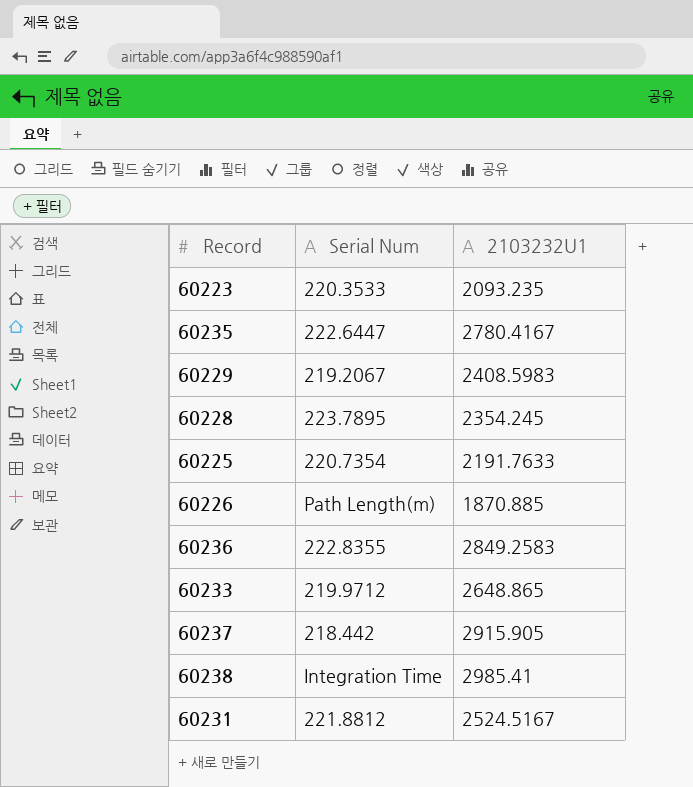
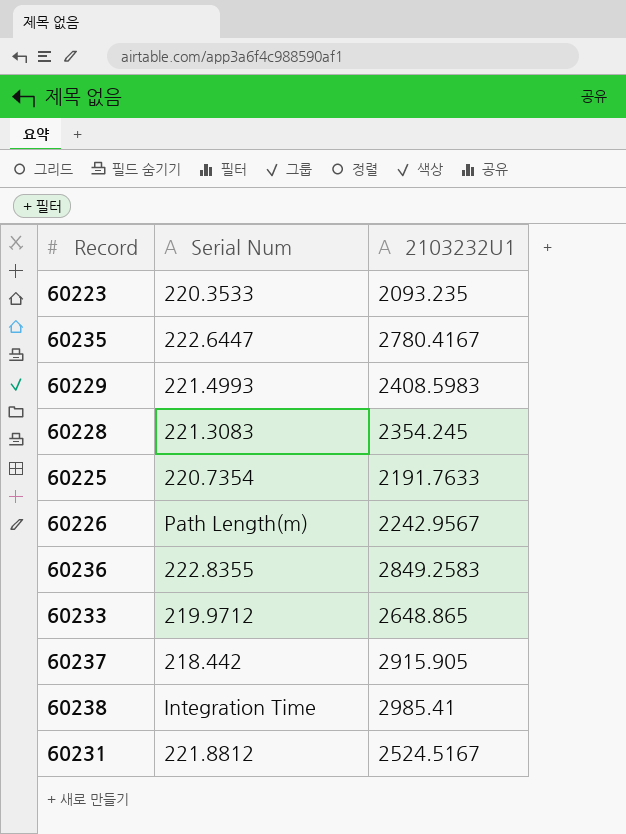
60229 | Serial Num: 219.2067 -> 221.4993
60228 | Serial Num: 223.7895 -> 221.3083
60226 | 2103232U1: 1870.885 -> 2242.9567

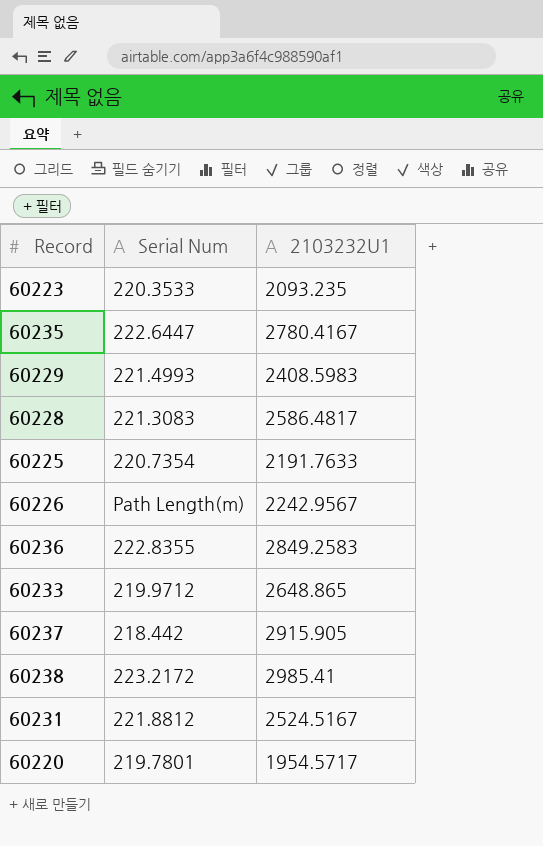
60228 | 2103232U1: 2354.245 -> 2586.4817
60238 | Serial Num: Integration Time -> 223.2172
row 60220: none -> 219.7801 | 1954.5717

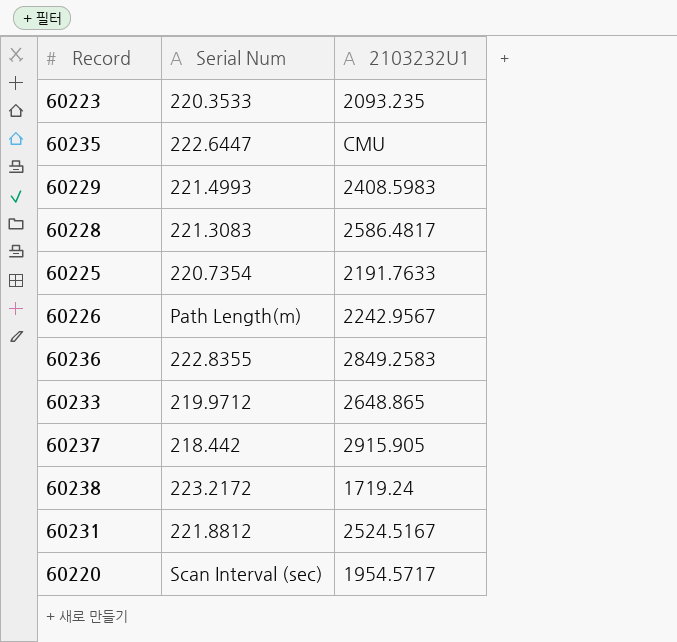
60235 | 2103232U1: 2780.4167 -> CMU
60238 | 2103232U1: 2985.41 -> 1719.24
60220 | Serial Num: 219.7801 -> Scan Interval (sec)

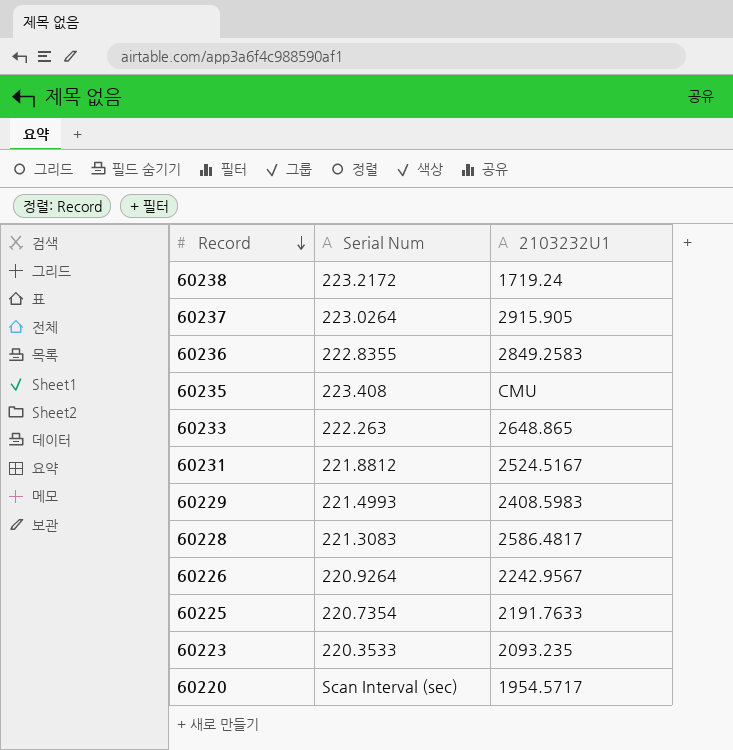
row order: none -> Record descending
60237 | Serial Num: 218.442 -> 223.0264
60235 | Serial Num: 222.6447 -> 223.408
60233 | Serial Num: 219.9712 -> 222.263
60226 | Serial Num: Path Length(m) -> 220.9264

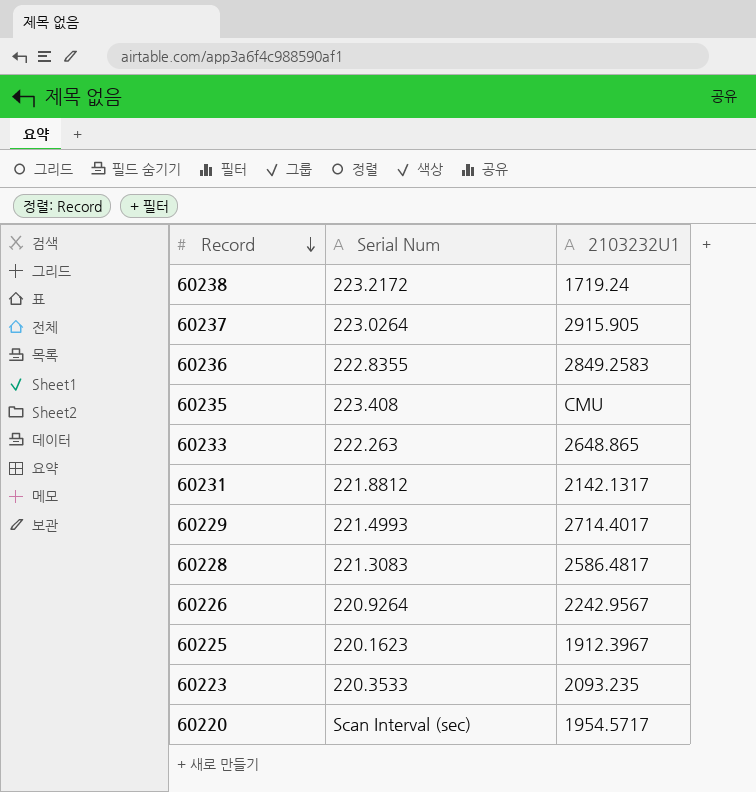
60231 | 2103232U1: 2524.5167 -> 2142.1317
60229 | 2103232U1: 2408.5983 -> 2714.4017
60225 | Serial Num: 220.7354 -> 220.1623
60225 | 2103232U1: 2191.7633 -> 1912.3967

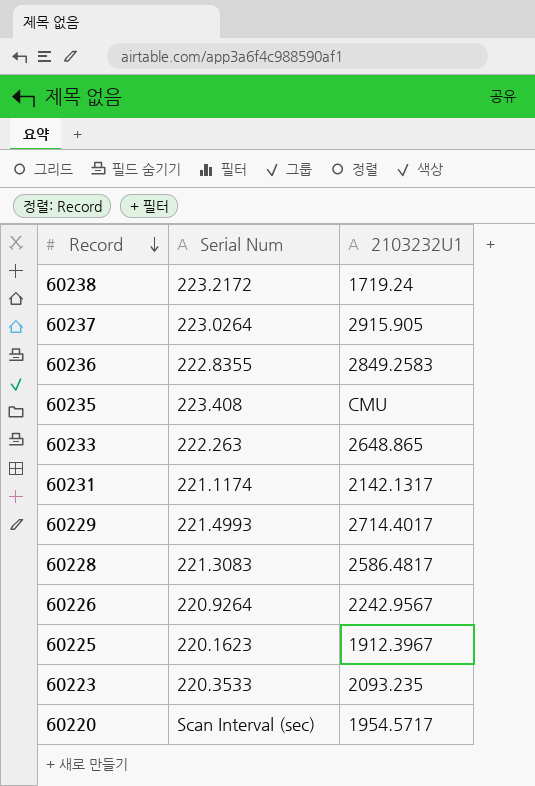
60231 | Serial Num: 221.8812 -> 221.1174

